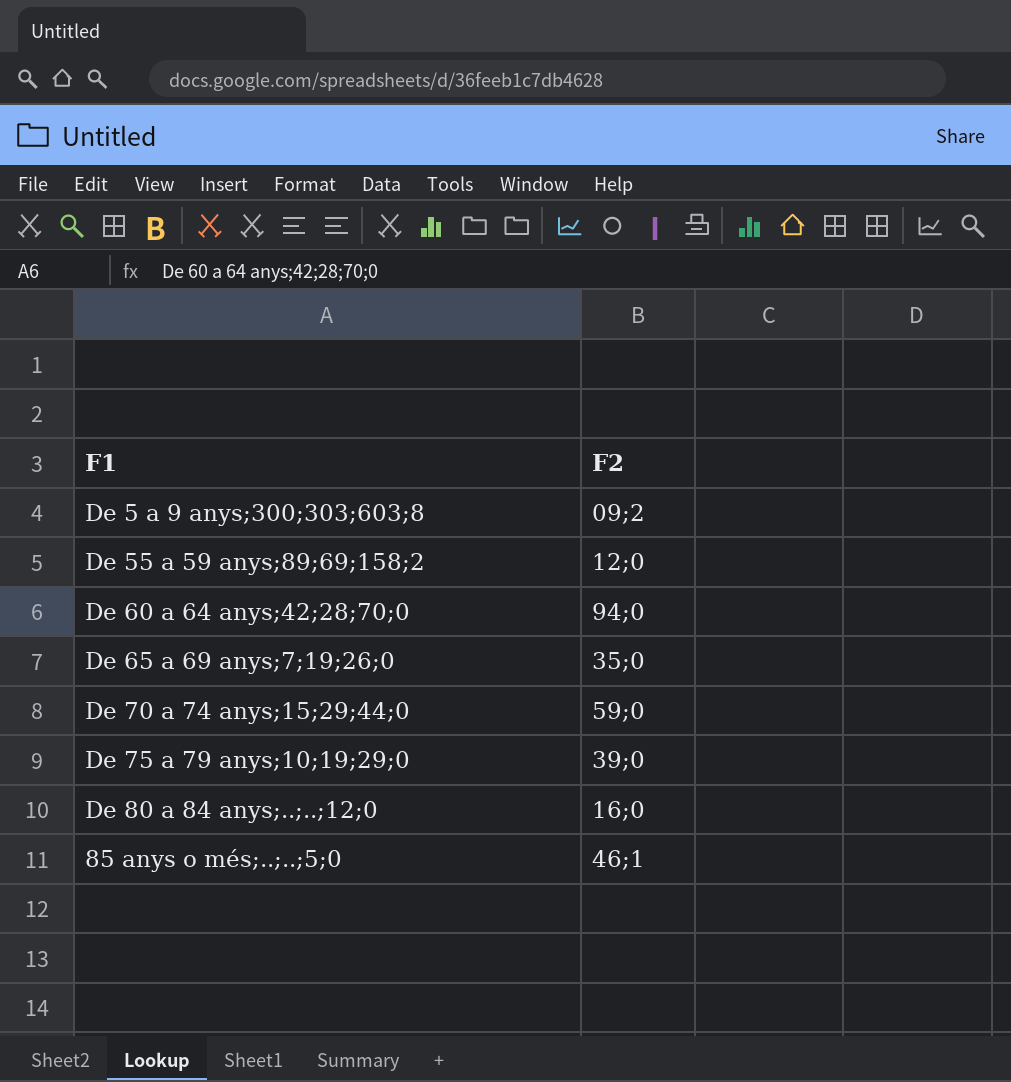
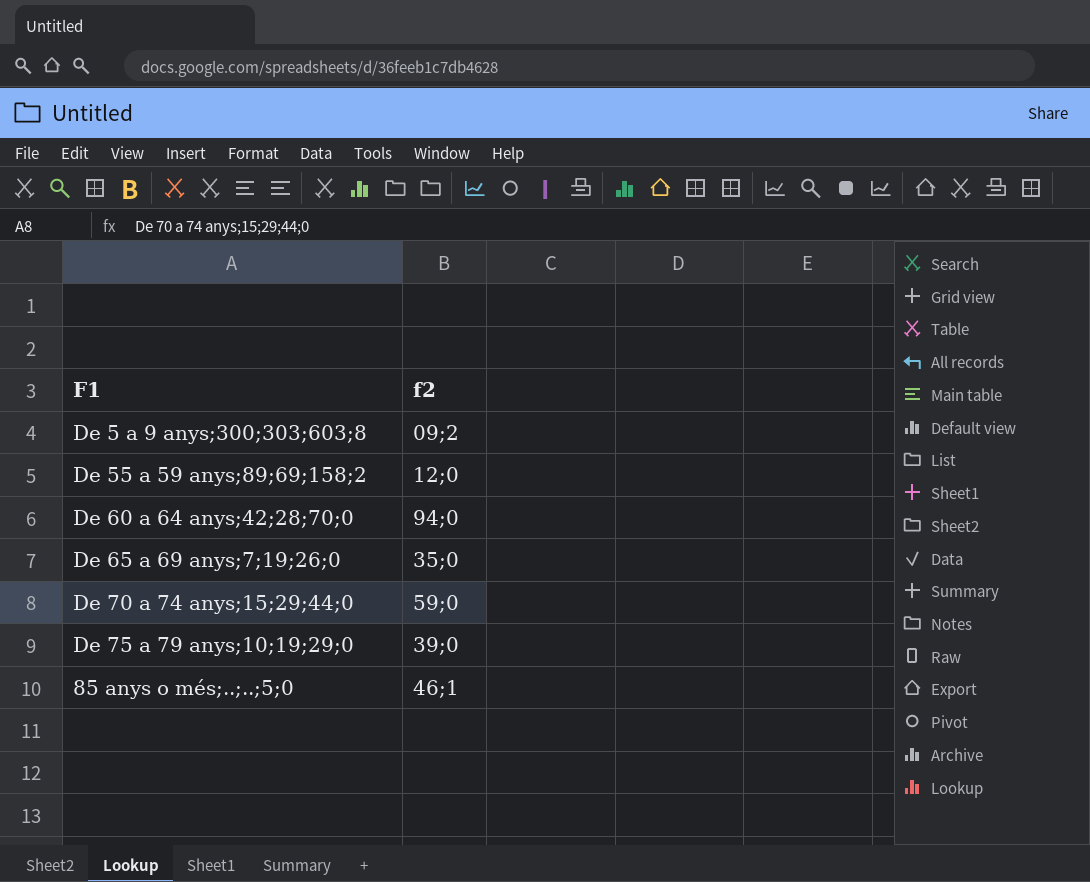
column name: F2 -> f2
row De 80 a 84 anys;..;..;12;0: 16;0 -> none

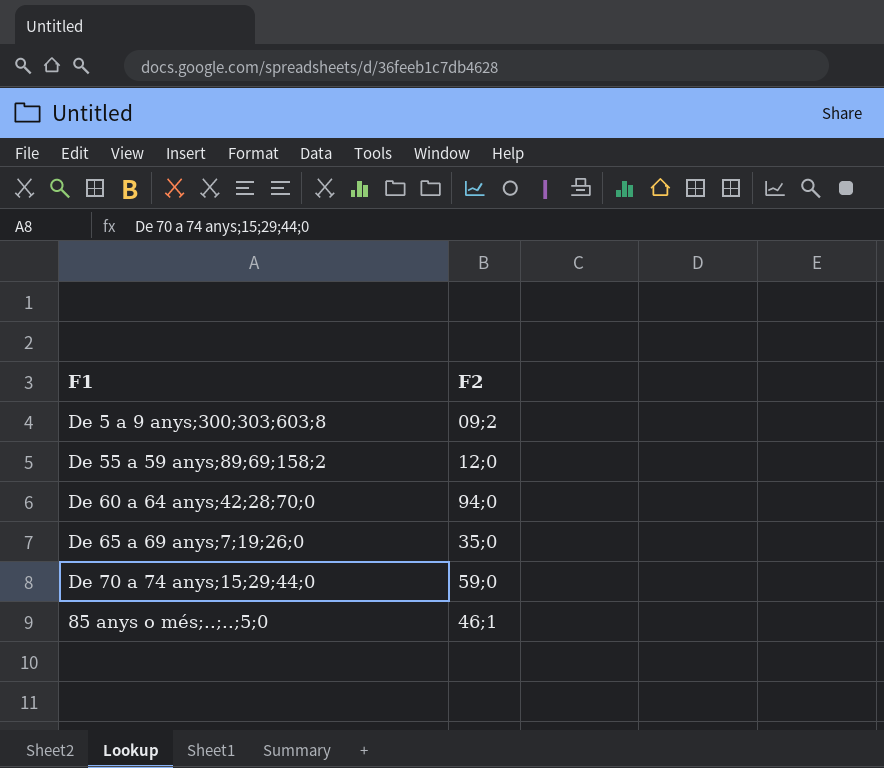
column name: f2 -> F2
row De 75 a 79 anys;10;19;29;0: 39;0 -> none

